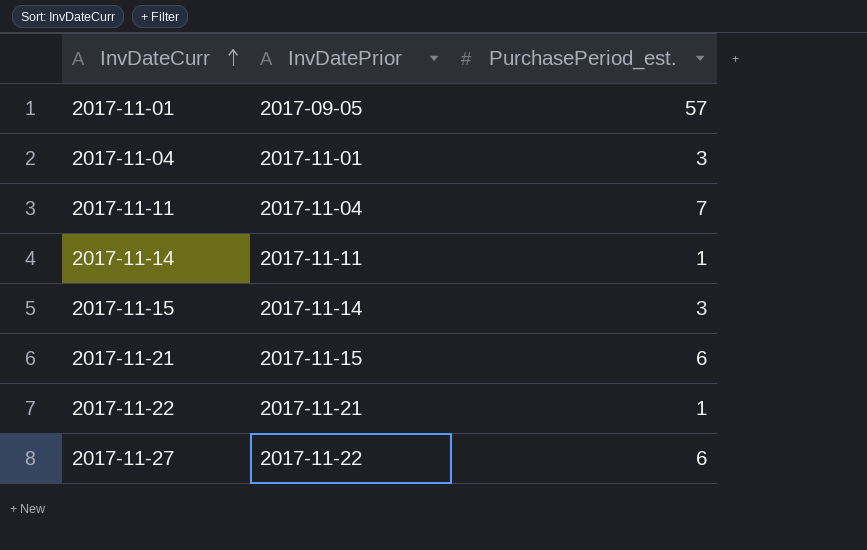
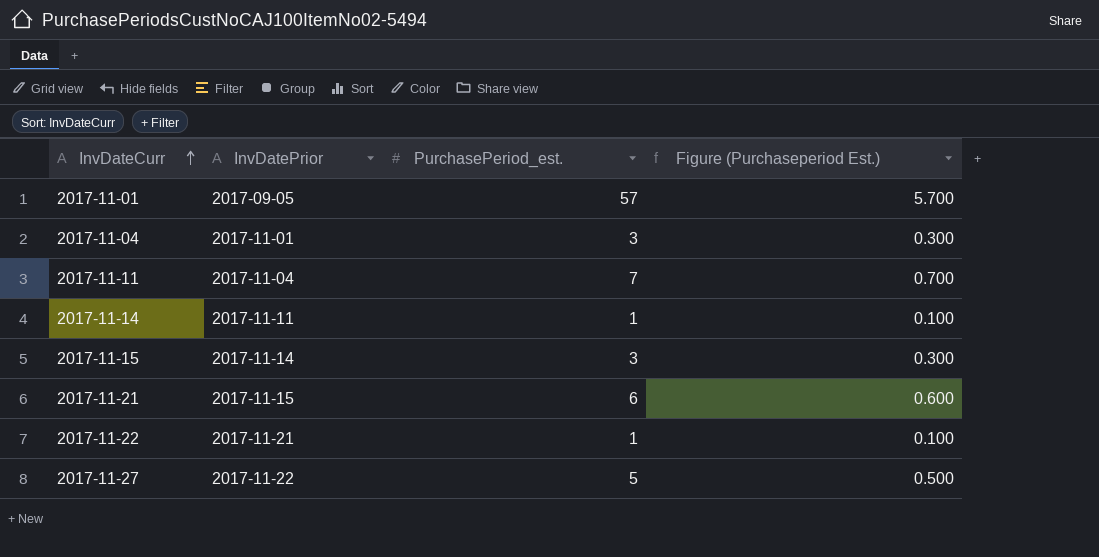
column Figure (Purchaseperiod Est.) | formula: none -> [PurchasePeriod_est.] * 0.1
2017-11-27 | PurchasePeriod_est.: 6 -> 5

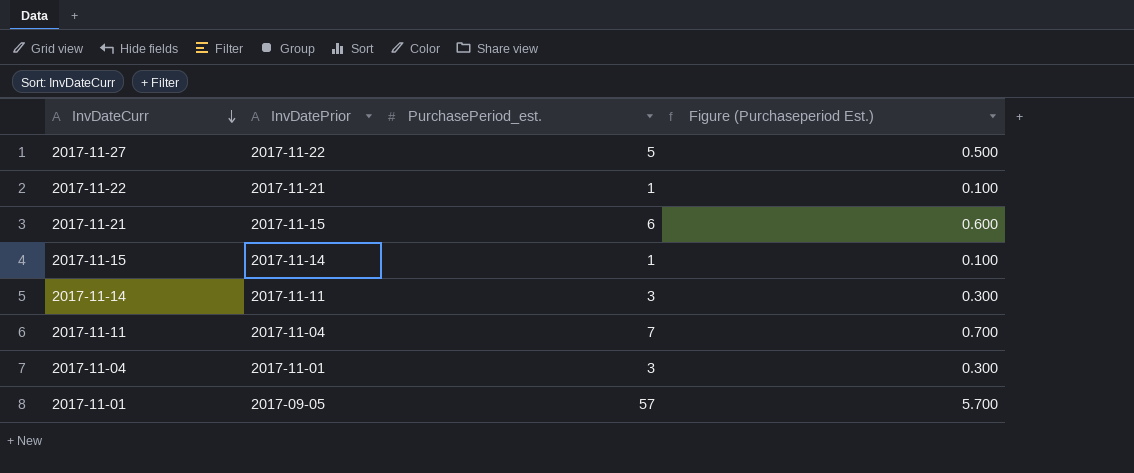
row order: InvDateCurr ascending -> InvDateCurr descending
2017-11-15 | PurchasePeriod_est.: 3 -> 1
2017-11-15 | Figure (Purchaseperiod Est.): 0.300 -> 0.100
2017-11-14 | PurchasePeriod_est.: 1 -> 3
2017-11-14 | Figure (Purchaseperiod Est.): 0.100 -> 0.300

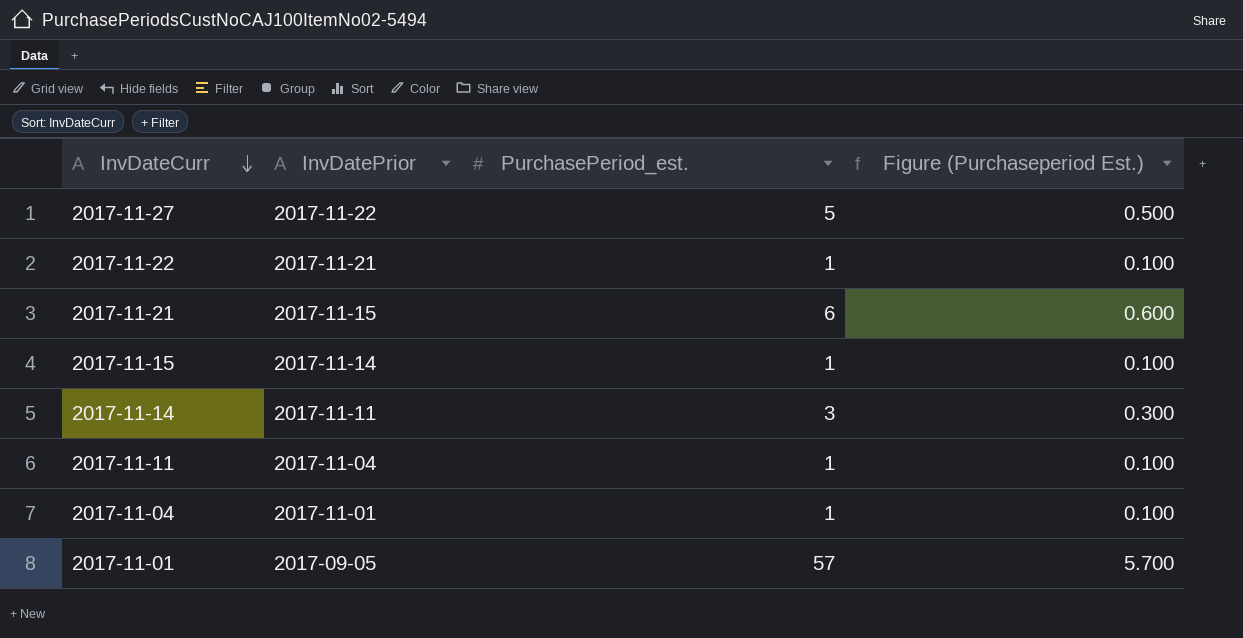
2017-11-11 | PurchasePeriod_est.: 7 -> 1
2017-11-11 | Figure (Purchaseperiod Est.): 0.700 -> 0.100
2017-11-04 | PurchasePeriod_est.: 3 -> 1
2017-11-04 | Figure (Purchaseperiod Est.): 0.300 -> 0.100

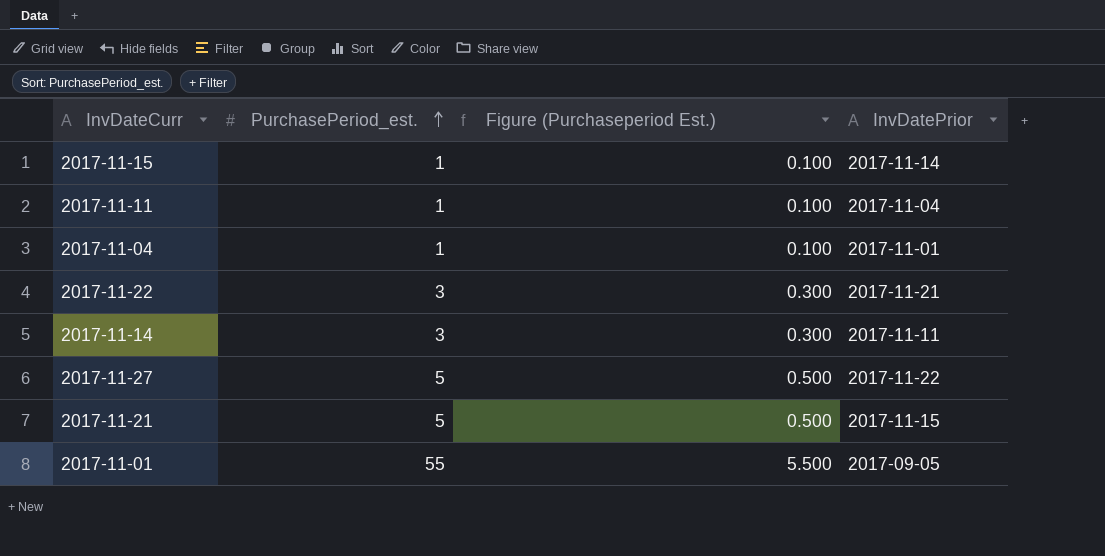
row order: InvDateCurr descending -> PurchasePeriod_est. ascending
column InvDatePrior | position: 2 -> 4
2017-11-22 | PurchasePeriod_est.: 1 -> 3
2017-11-22 | Figure (Purchaseperiod Est.): 0.100 -> 0.300
2017-11-21 | PurchasePeriod_est.: 6 -> 5
2017-11-21 | Figure (Purchaseperiod Est.): 0.600 -> 0.500
2017-11-01 | PurchasePeriod_est.: 57 -> 55
2017-11-01 | Figure (Purchaseperiod Est.): 5.700 -> 5.500

